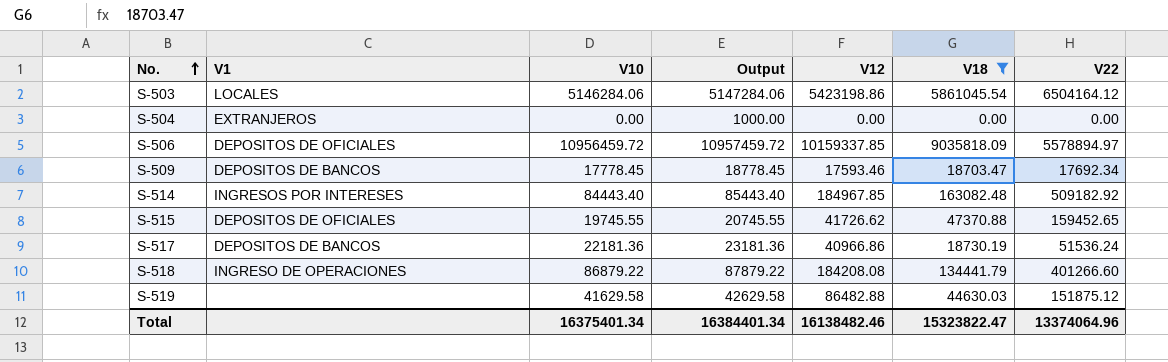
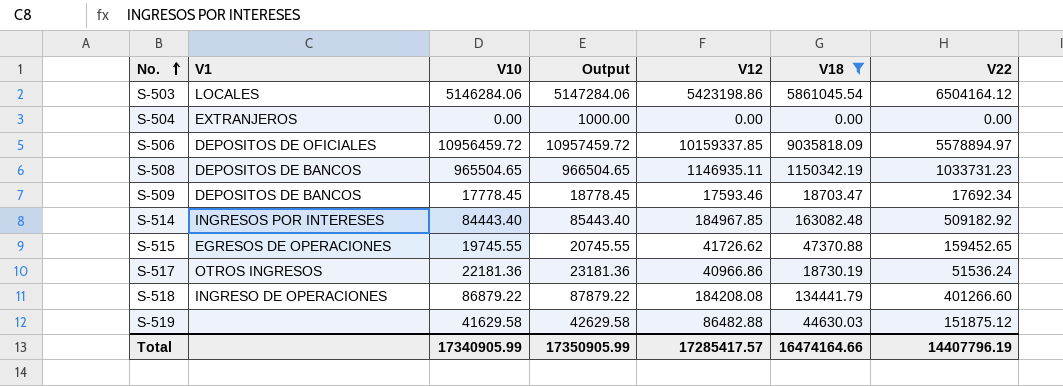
row S-508: none -> DEPOSITOS DE BANCOS | 965504.65 | 966504.65 | 1146935.11 | 1150342.19 | 1033731.23
S-515 | V1: DEPOSITOS DE OFICIALES -> EGRESOS DE OPERACIONES
S-517 | V1: DEPOSITOS DE BANCOS -> OTROS INGRESOS
Total | V10: 16375401.34 -> 17340905.99
Total | Output: 16384401.34 -> 17350905.99
Total | V12: 16138482.46 -> 17285417.57
Total | V18: 15323822.47 -> 16474164.66
Total | V22: 13374064.96 -> 14407796.19

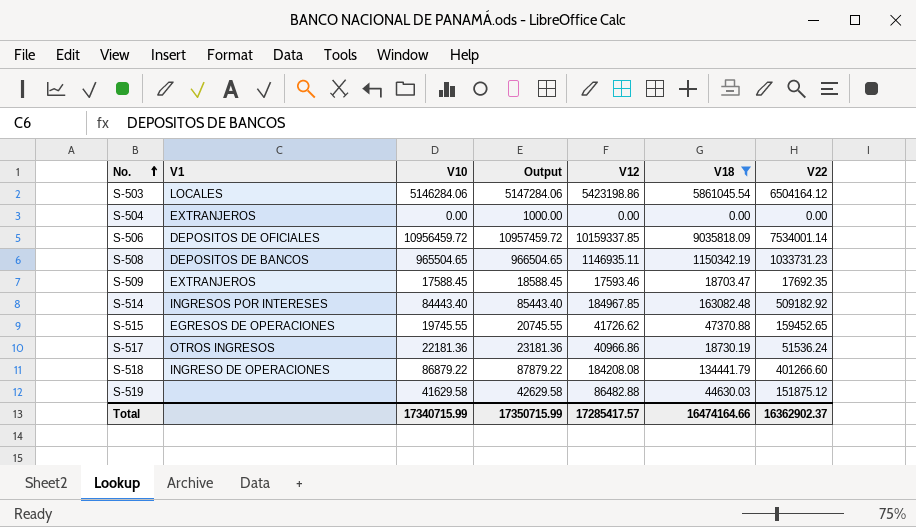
S-506 | V22: 5578894.97 -> 7534001.14
S-509 | V1: DEPOSITOS DE BANCOS -> EXTRANJEROS
S-509 | V10: 17778.45 -> 17588.45
S-509 | Output: 18778.45 -> 18588.45
S-509 | V22: 17692.34 -> 17692.35
Total | V10: 17340905.99 -> 17340715.99
Total | Output: 17350905.99 -> 17350715.99
Total | V22: 14407796.19 -> 16362902.37

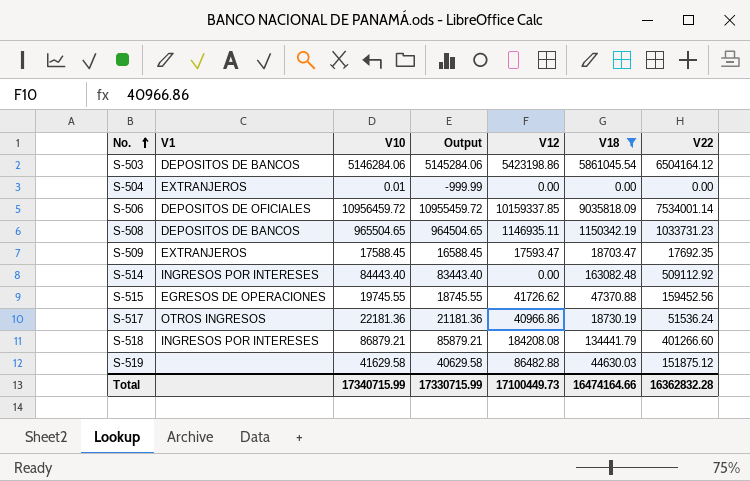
column Output | formula: [V10] + 1000 -> [V10] - 1000
S-503 | V1: LOCALES -> DEPOSITOS DE BANCOS
S-504 | V10: 0.00 -> 0.01
S-509 | V12: 17593.46 -> 17593.47
S-514 | V12: 184967.85 -> 0.00
S-514 | V22: 509182.92 -> 509112.92
S-515 | V22: 159452.65 -> 159452.56
S-518 | V1: INGRESO DE OPERACIONES -> INGRESOS POR INTERESES
S-518 | V10: 86879.22 -> 86879.21
Total | Output: 17350715.99 -> 17330715.99
Total | V12: 17285417.57 -> 17100449.73
Total | V22: 16362902.37 -> 16362832.28

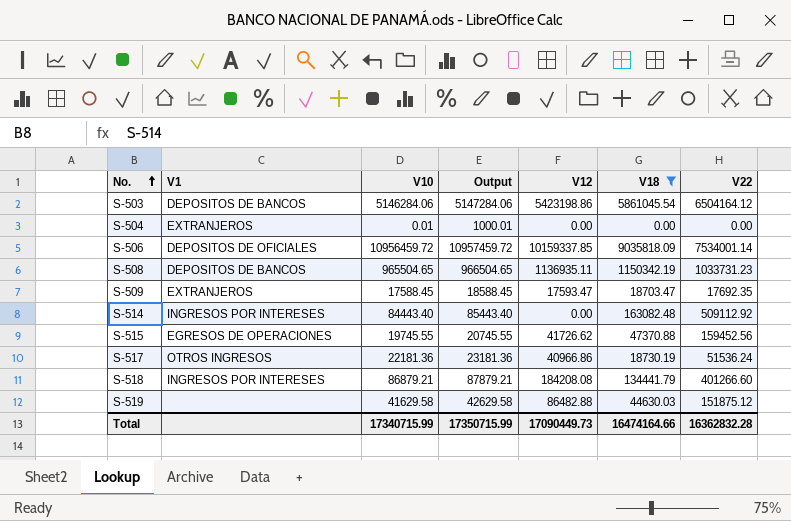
column Output | formula: [V10] - 1000 -> [V10] + 1000
S-508 | V12: 1146935.11 -> 1136935.11
Total | Output: 17330715.99 -> 17350715.99
Total | V12: 17100449.73 -> 17090449.73

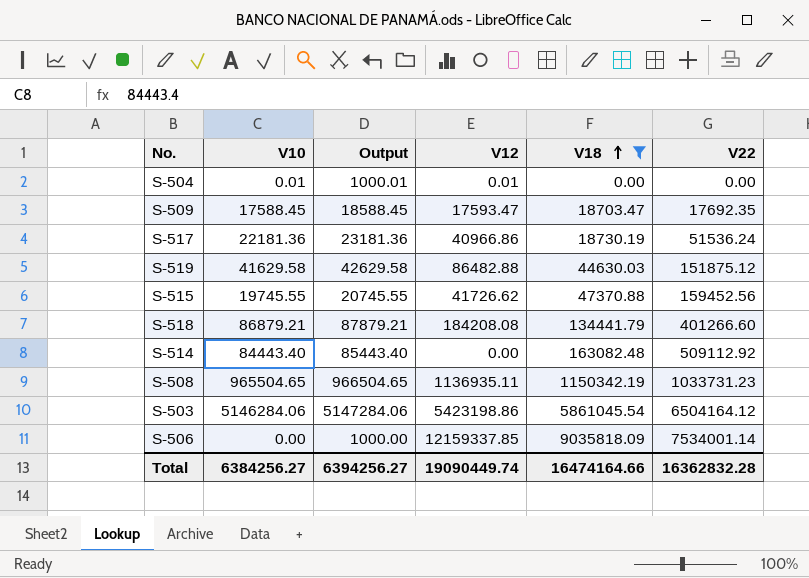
row order: No. ascending -> V18 ascending
column V1 | position: 2 -> none
S-504 | V12: 0.00 -> 0.01
S-506 | V10: 10956459.72 -> 0.00
S-506 | Output: 10957459.72 -> 1000.00
S-506 | V12: 10159337.85 -> 12159337.85
Total | V10: 17340715.99 -> 6384256.27
Total | Output: 17350715.99 -> 6394256.27
Total | V12: 17090449.73 -> 19090449.74

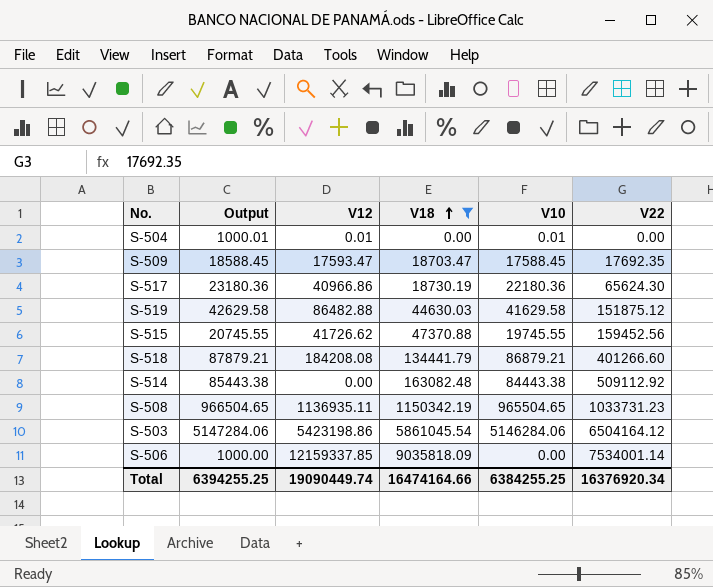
column V10 | position: 2 -> 5
S-517 | Output: 23181.36 -> 23180.36
S-517 | V10: 22181.36 -> 22180.36
S-517 | V22: 51536.24 -> 65624.30
S-514 | Output: 85443.40 -> 85443.38
S-514 | V10: 84443.40 -> 84443.38
Total | Output: 6394256.27 -> 6394255.25
Total | V10: 6384256.27 -> 6384255.25
Total | V22: 16362832.28 -> 16376920.34

